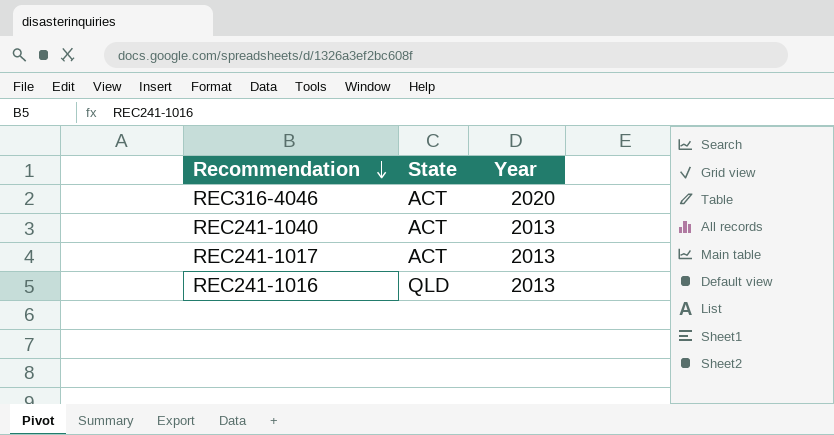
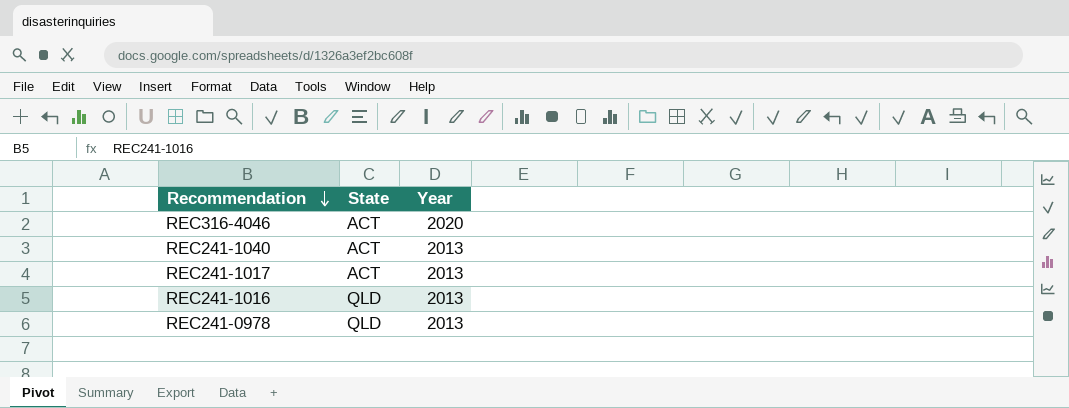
row REC241-0978: none -> QLD | 2013

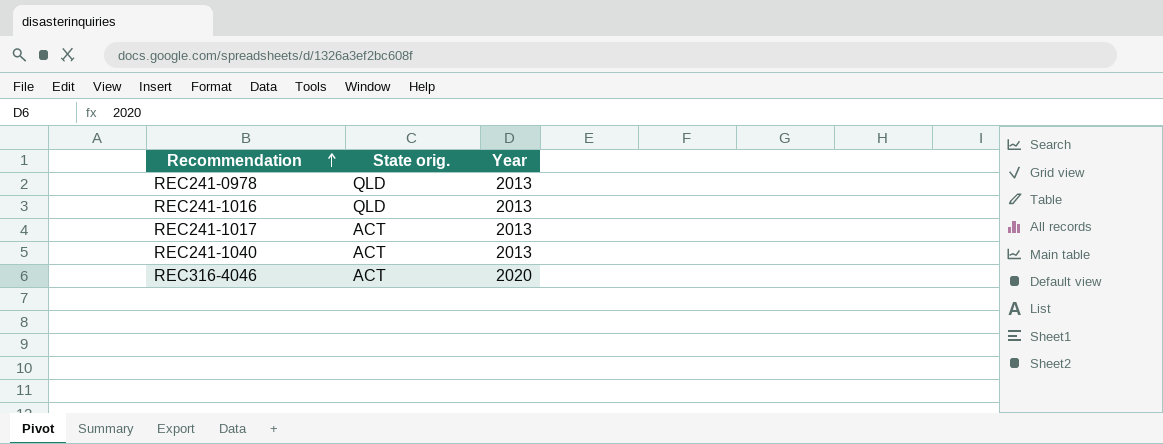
row order: Recommendation descending -> Recommendation ascending
column name: State -> State orig.

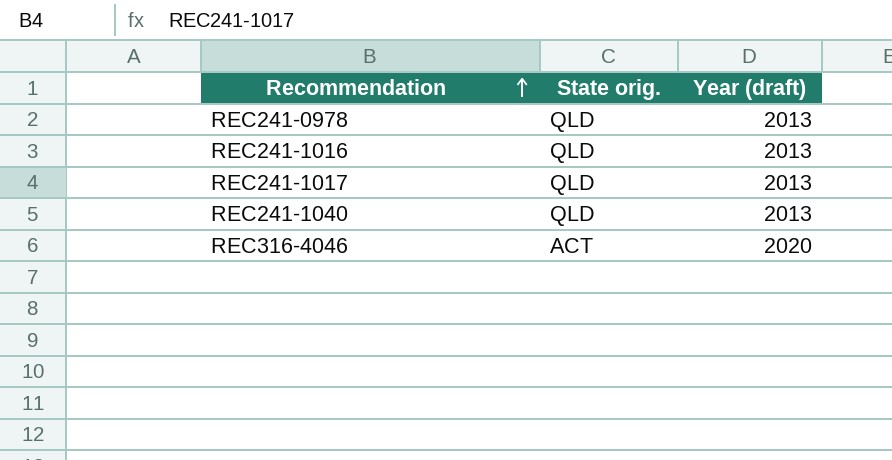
column name: Year -> Year (draft)
REC241-1017 | State orig.: ACT -> QLD
REC241-1040 | State orig.: ACT -> QLD

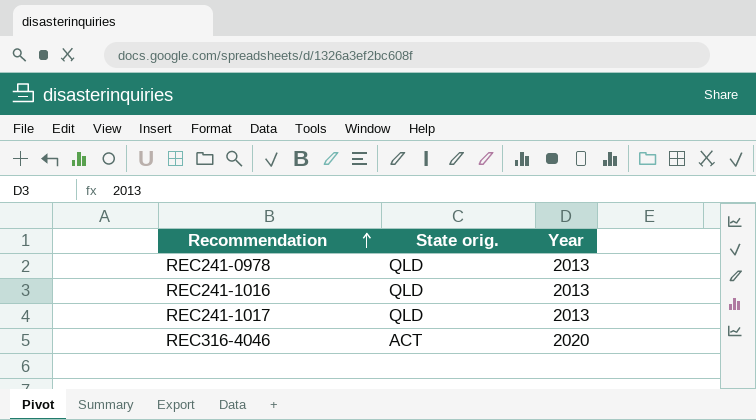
column name: Year (draft) -> Year
row REC241-1040: QLD | 2013 -> none

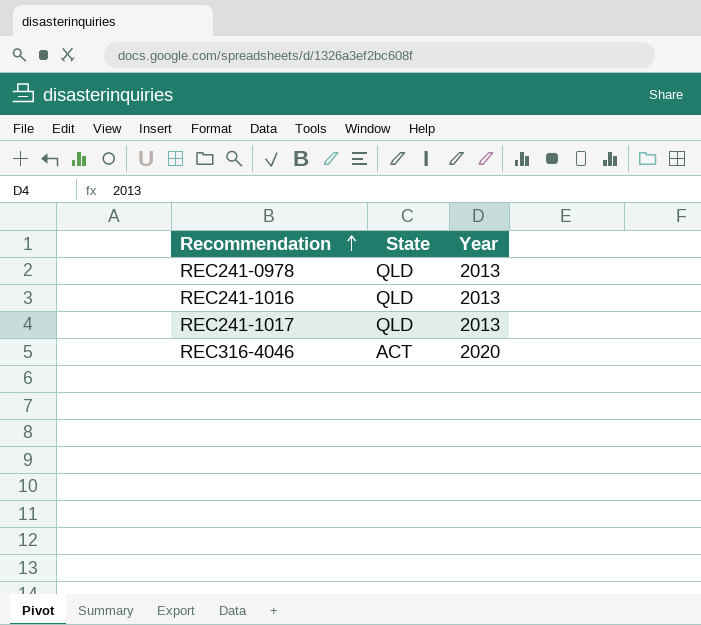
column name: State orig. -> State

